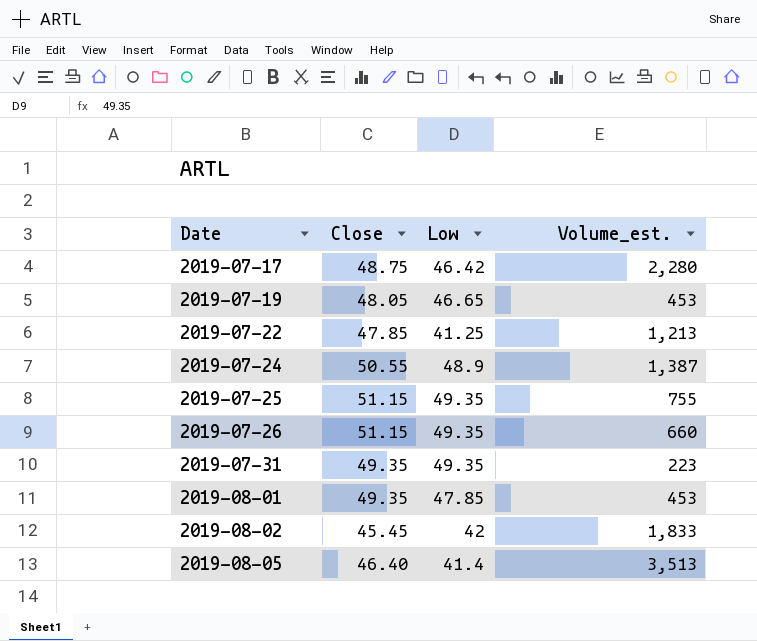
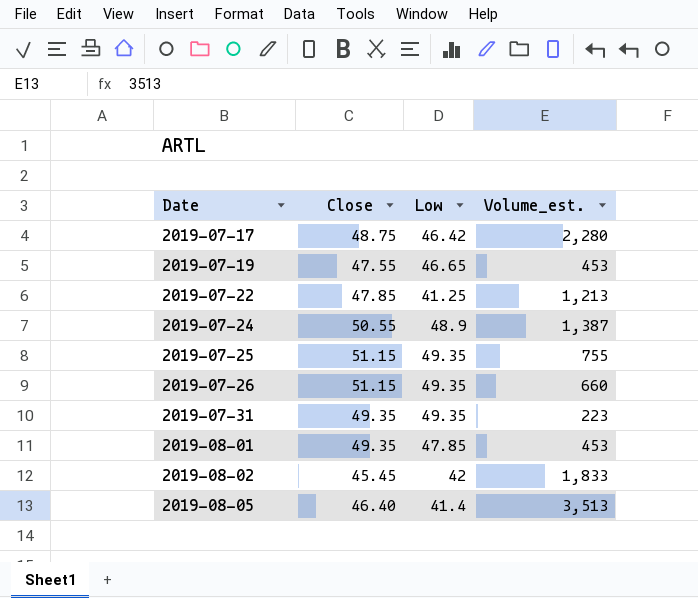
2019-07-19 | Close: 48.05 -> 47.55

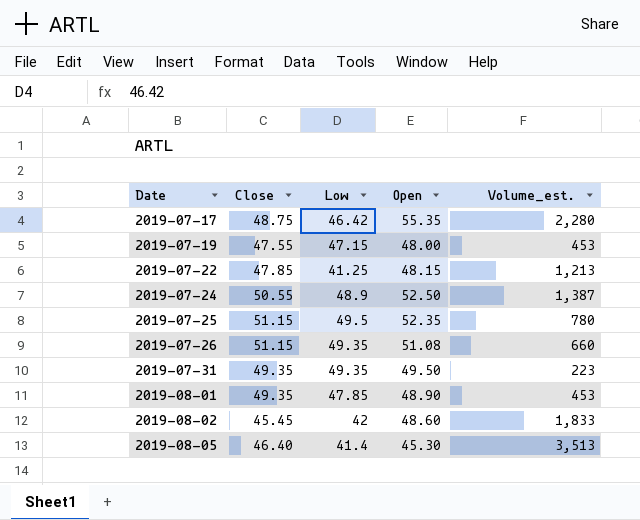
column Open | position: none -> 4
2019-07-19 | Low: 46.65 -> 47.15
2019-07-25 | Low: 49.35 -> 49.5
2019-07-25 | Volume_est.: 755 -> 780

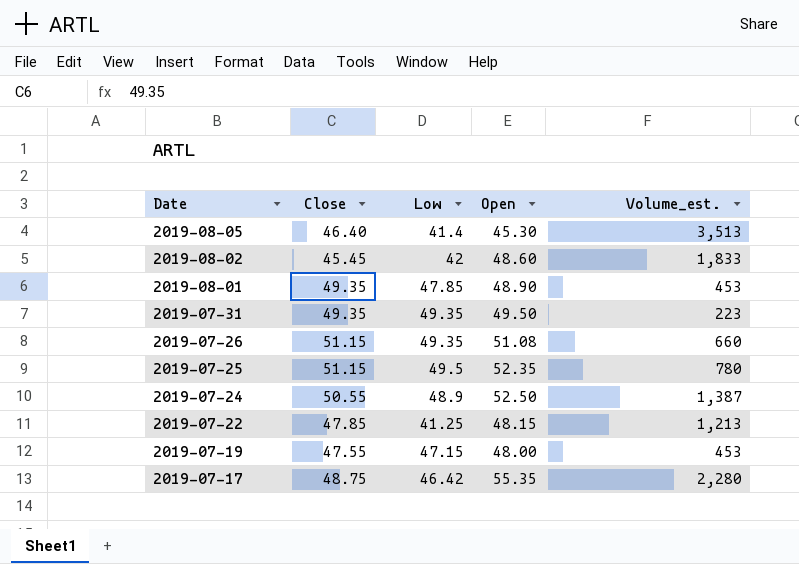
row order: Date ascending -> Date descending

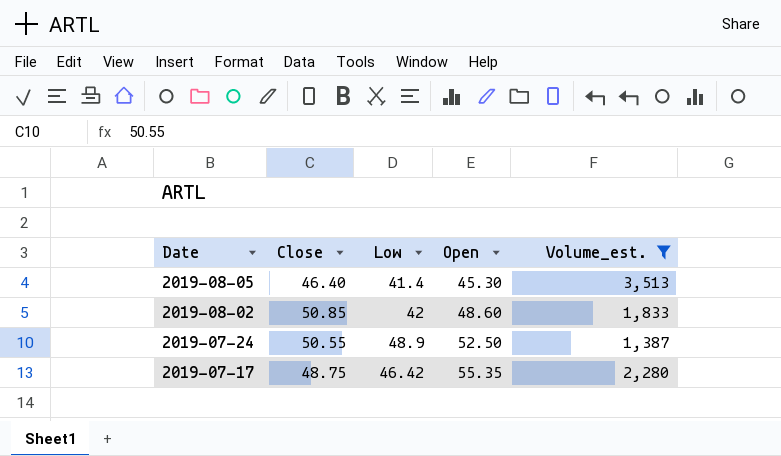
filter: none -> Volume_est. >= 1,387
2019-08-02 | Close: 45.45 -> 50.85

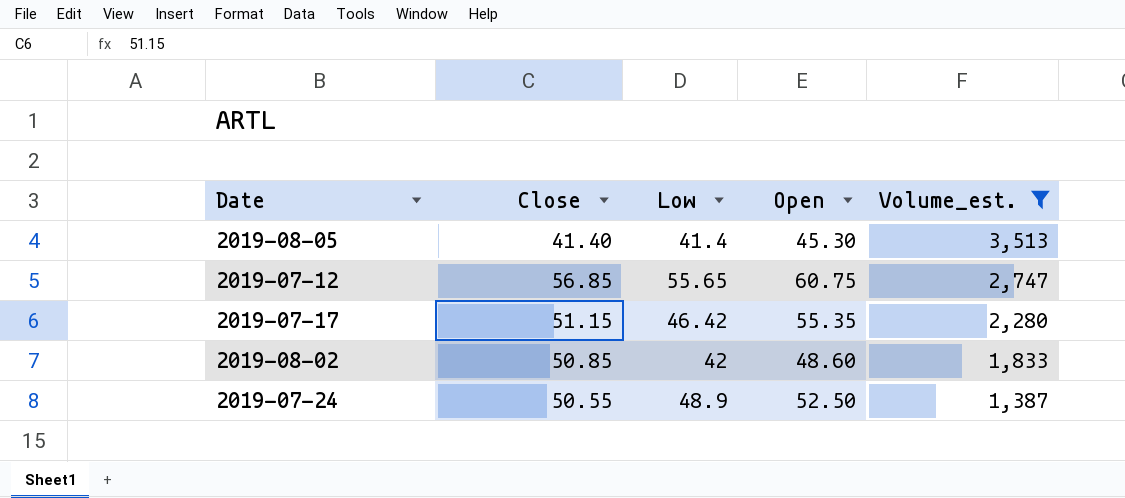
row order: Date descending -> Volume_est. descending
2019-08-05 | Close: 46.40 -> 41.40
row 2019-07-12: none -> 56.85 | 55.65 | 60.75 | 2,747
2019-07-17 | Close: 48.75 -> 51.15

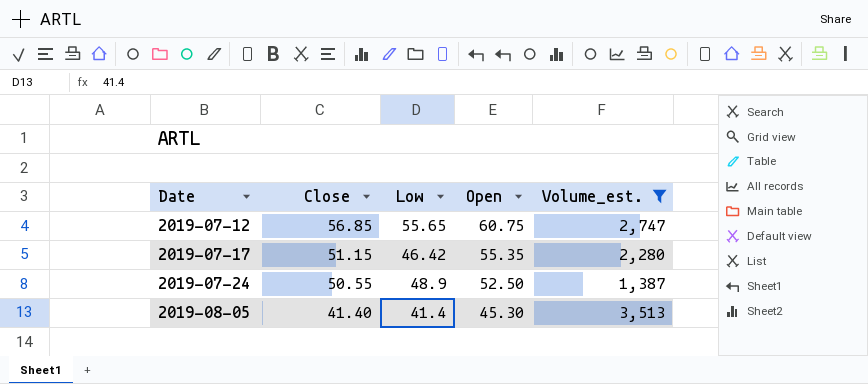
row order: Volume_est. descending -> Date ascending
row 2019-08-02: 50.85 | 42 | 48.60 | 1,833 -> none

